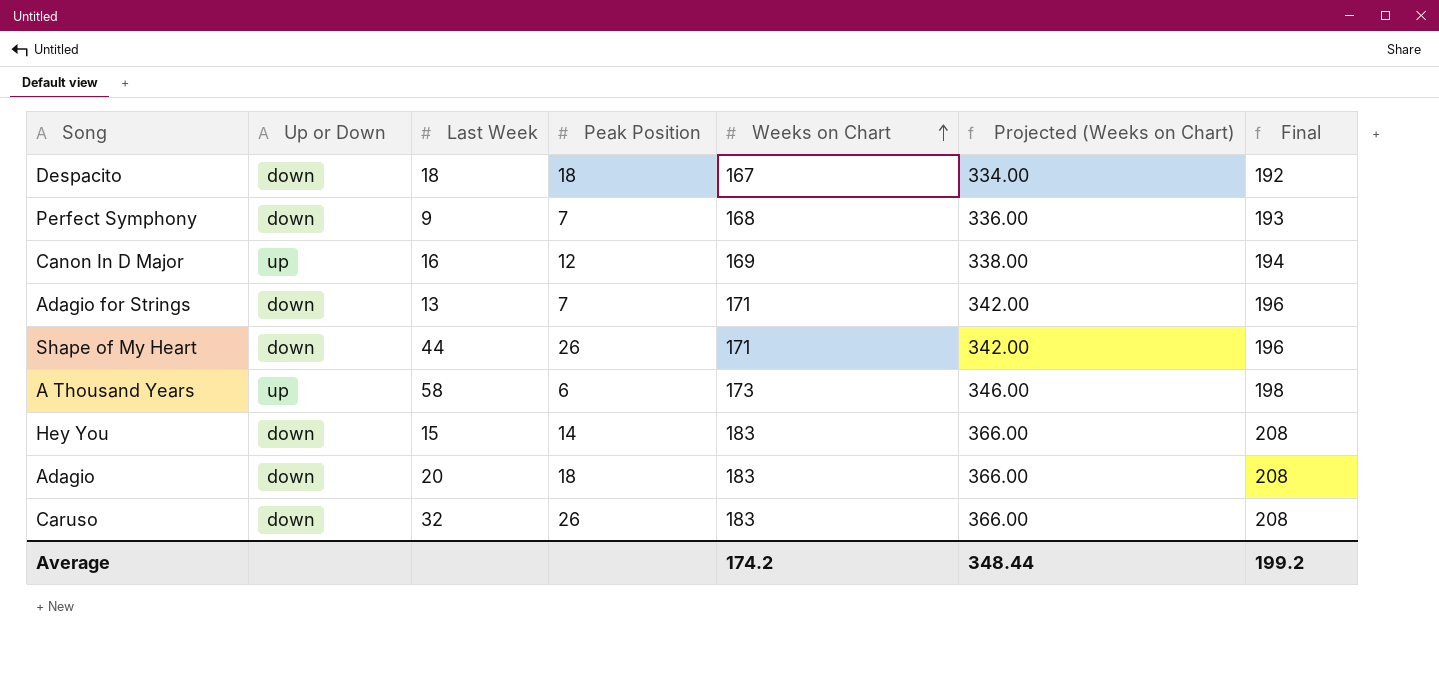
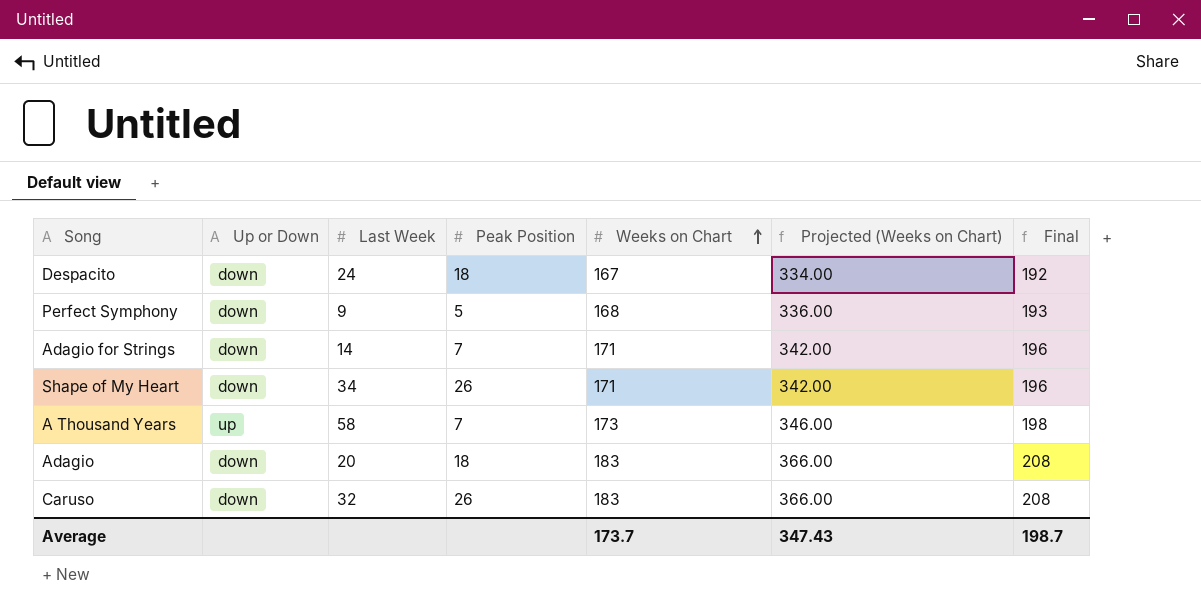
row Canon In D Major: up | 16 | 12 | 169 | 338.00 | 194 -> none
row Hey You: down | 15 | 14 | 183 | 366.00 | 208 -> none
Despacito | Last Week: 18 -> 24
Perfect Symphony | Peak Position: 7 -> 5
Adagio for Strings | Last Week: 13 -> 14
Shape of My Heart | Last Week: 44 -> 34
A Thousand Years | Peak Position: 6 -> 7
Average | Weeks on Chart: 174.2 -> 173.7
Average | Projected (Weeks on Chart): 348.44 -> 347.43
Average | Final: 199.2 -> 198.7

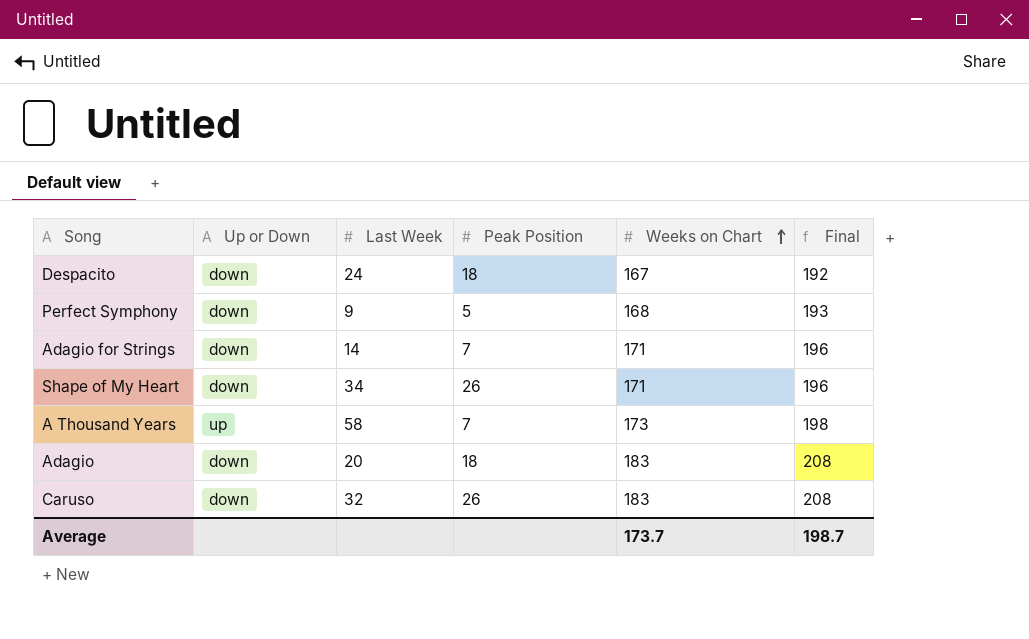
column Projected (Weeks on Chart) | formula: [Weeks on Chart] * 2 -> none

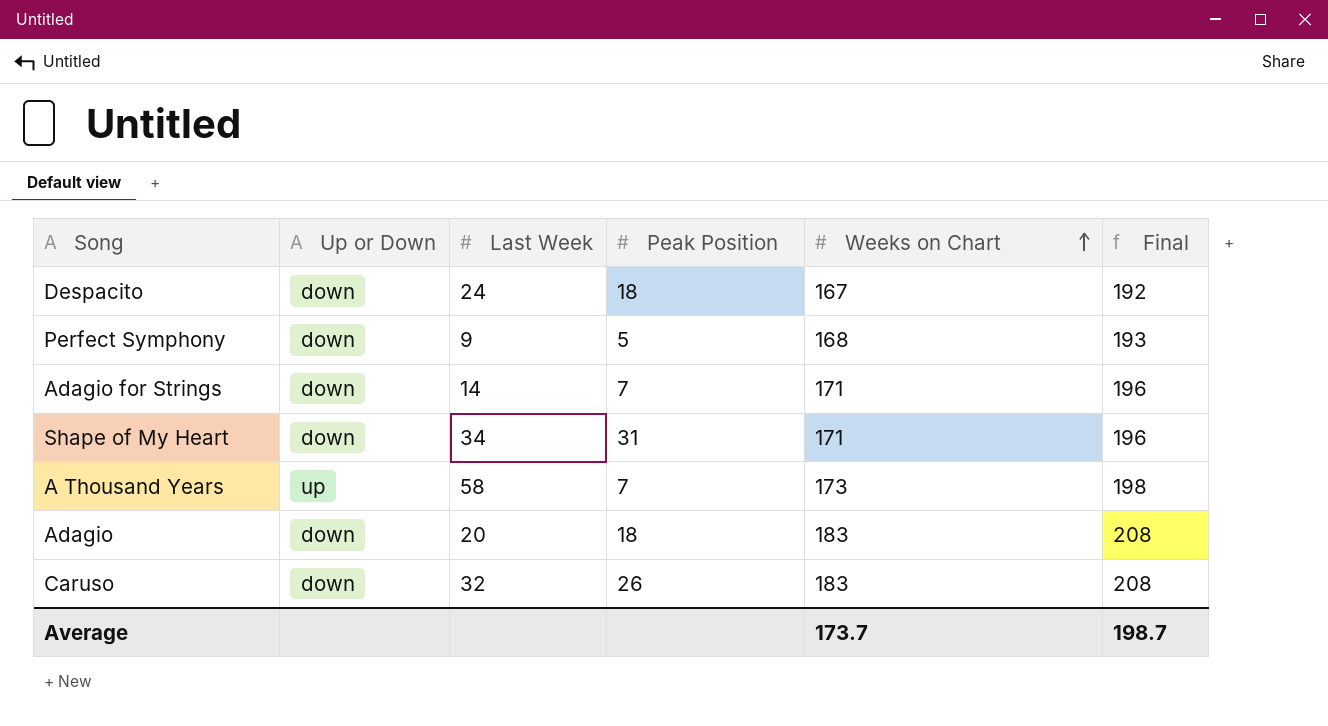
Shape of My Heart | Peak Position: 26 -> 31

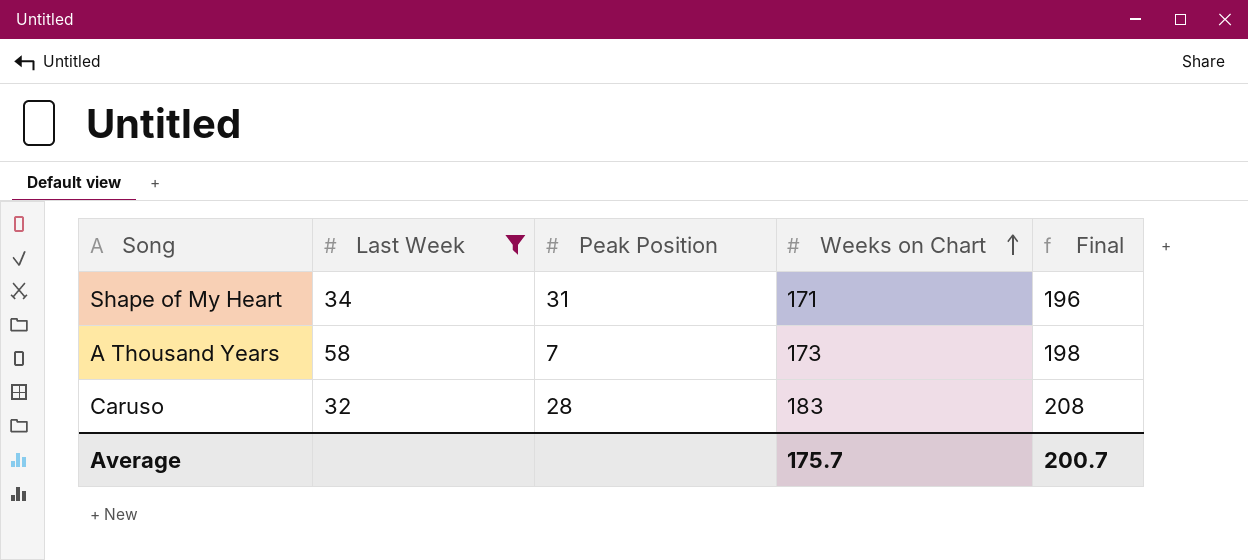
filter: none -> Last Week >= 32
column Up or Down | position: 2 -> none
Caruso | Peak Position: 26 -> 28
Average | Weeks on Chart: 173.7 -> 175.7
Average | Final: 198.7 -> 200.7

